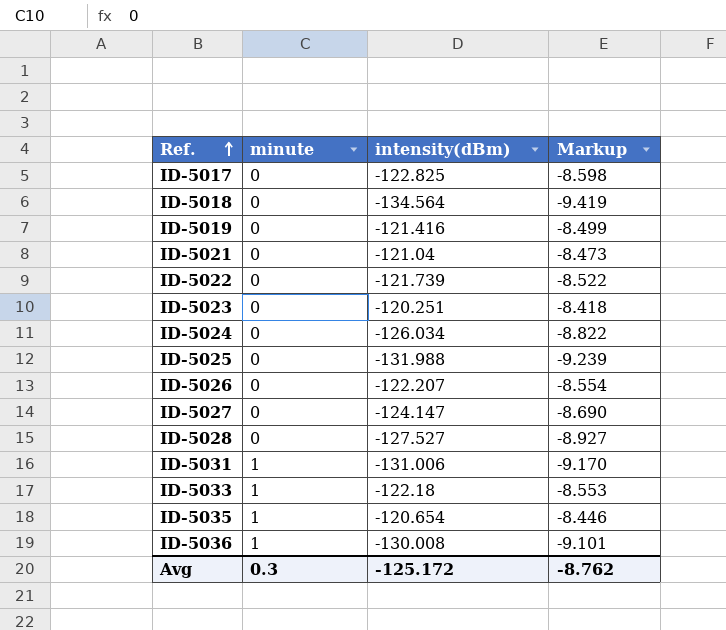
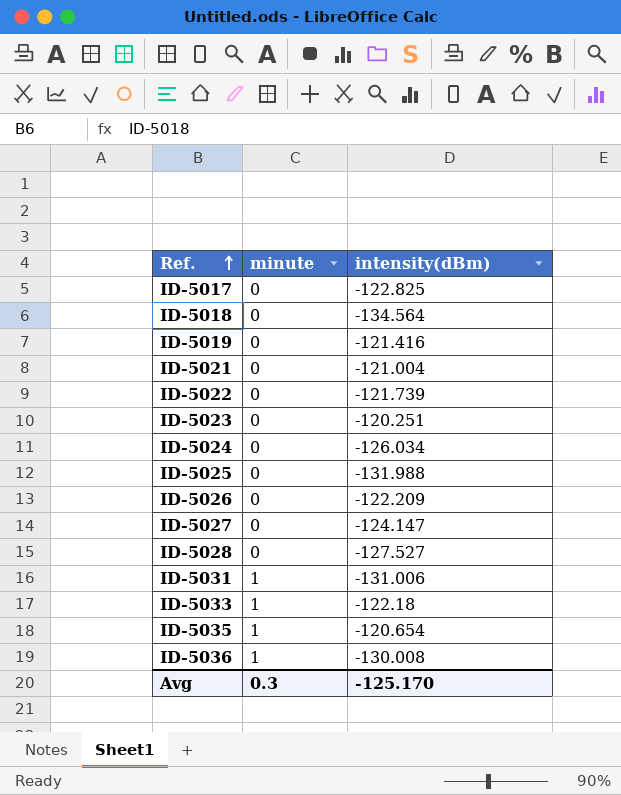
column Markup | formula: [intensity(dBm)] * 0.07 -> none
ID-5021 | intensity(dBm): -121.04 -> -121.004
ID-5026 | intensity(dBm): -122.207 -> -122.209
Avg | intensity(dBm): -125.172 -> -125.170

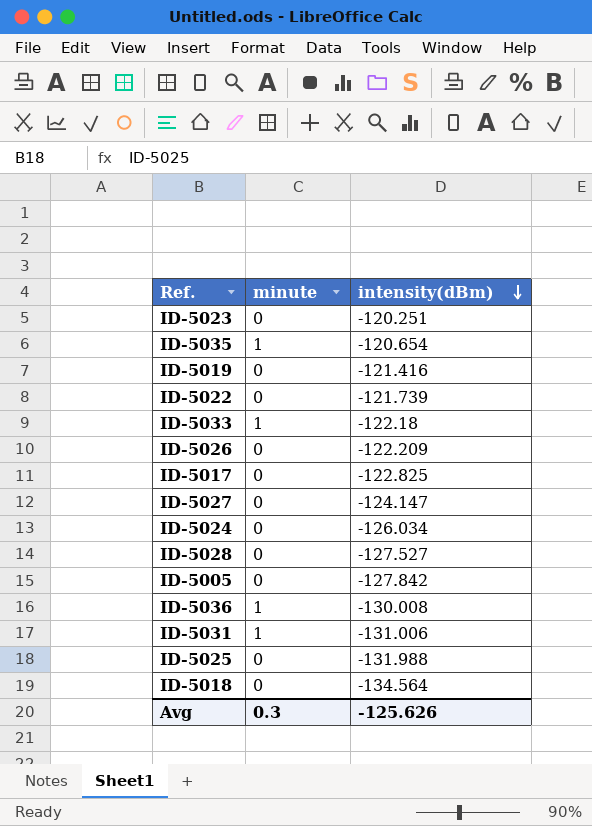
row order: Ref. ascending -> intensity(dBm) descending
row ID-5021: 0 | -121.004 -> none
row ID-5005: none -> 0 | -127.842
Avg | intensity(dBm): -125.170 -> -125.626

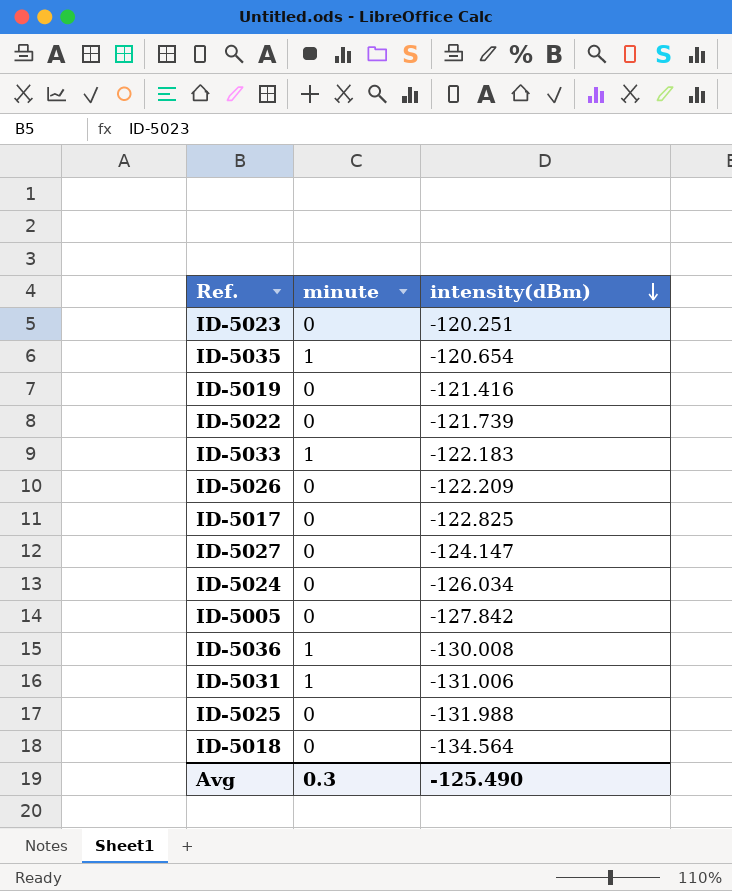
row ID-5028: 0 | -127.527 -> none
ID-5033 | intensity(dBm): -122.18 -> -122.183
Avg | intensity(dBm): -125.626 -> -125.490

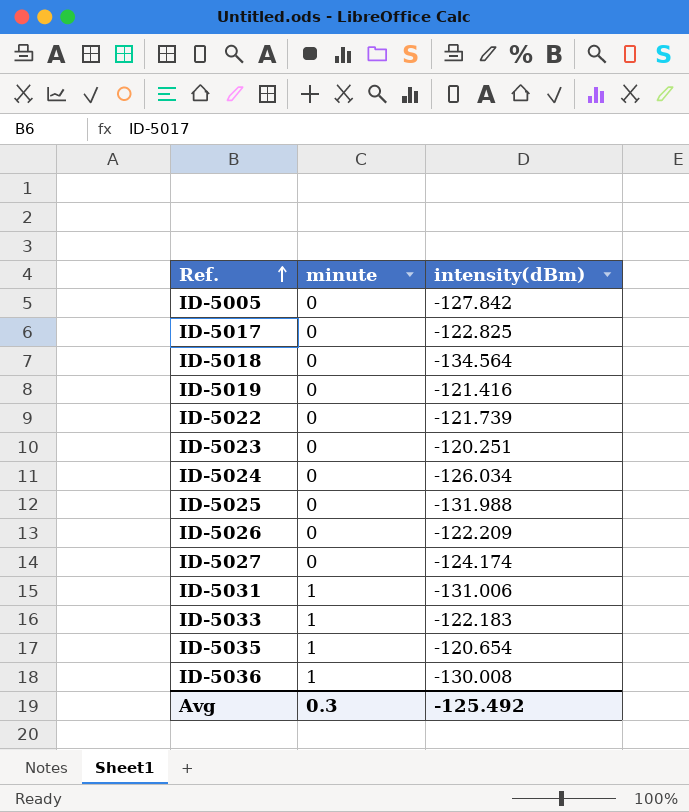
row order: intensity(dBm) descending -> Ref. ascending
ID-5027 | intensity(dBm): -124.147 -> -124.174
Avg | intensity(dBm): -125.490 -> -125.492

